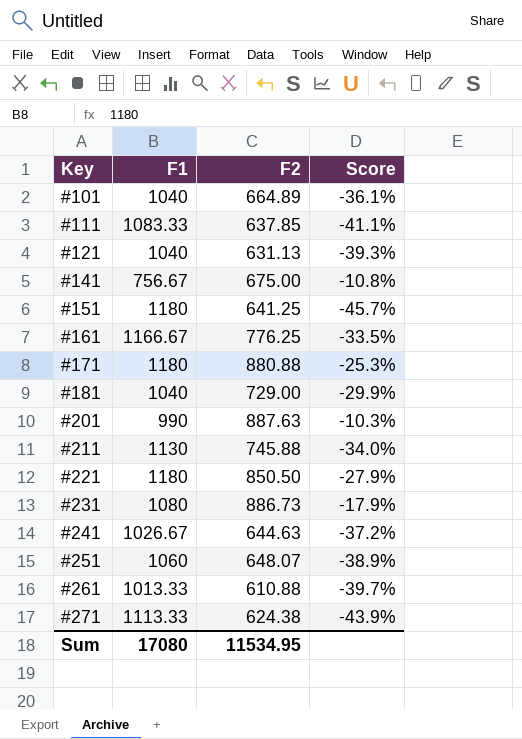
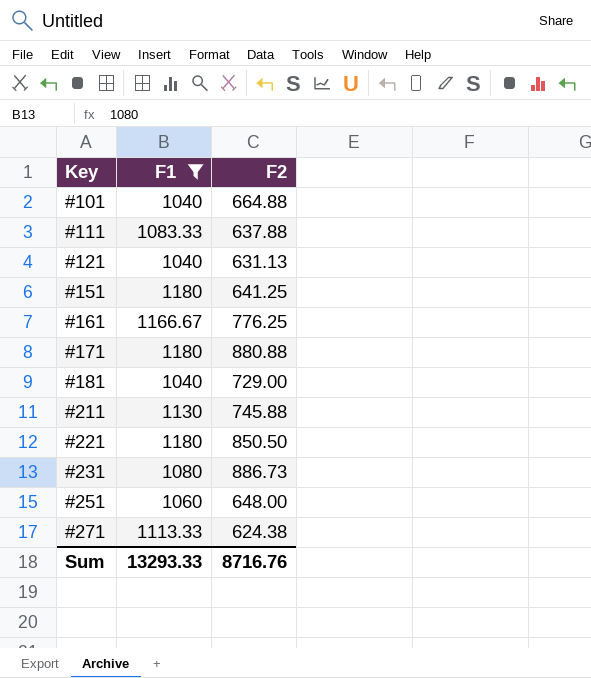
filter: none -> F1 >= 1040
column Score | formula: ([F2] - [F1]) / [F1] -> none
#101 | F2: 664.89 -> 664.88
#111 | F2: 637.85 -> 637.88
#251 | F2: 648.07 -> 648.00
Sum | F1: 17080 -> 13293.33
Sum | F2: 11534.95 -> 8716.76

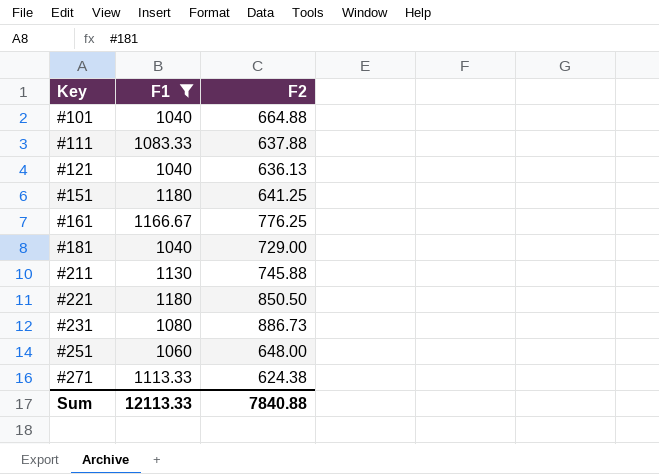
row #171: 1180 | 880.88 -> none
#121 | F2: 631.13 -> 636.13
Sum | F1: 13293.33 -> 12113.33
Sum | F2: 8716.76 -> 7840.88

